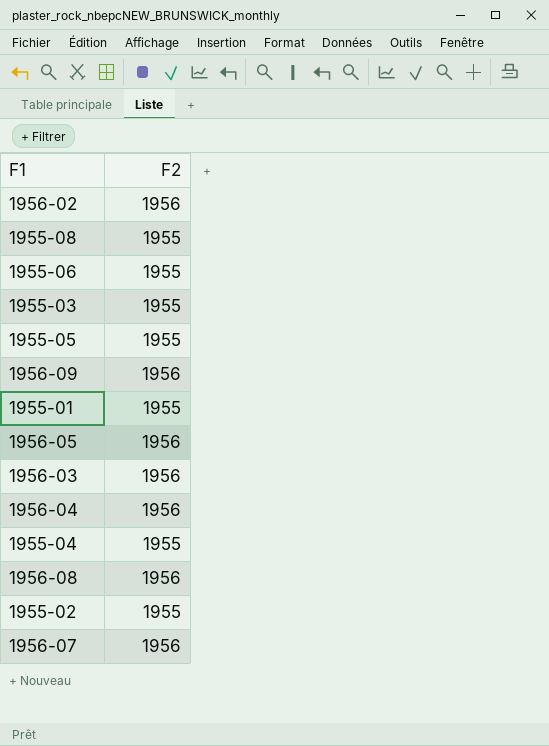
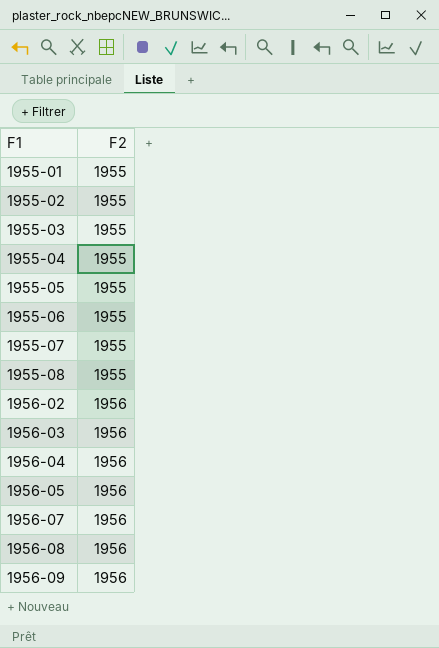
row order: none -> F1 ascending
row 1955-07: none -> 1955

